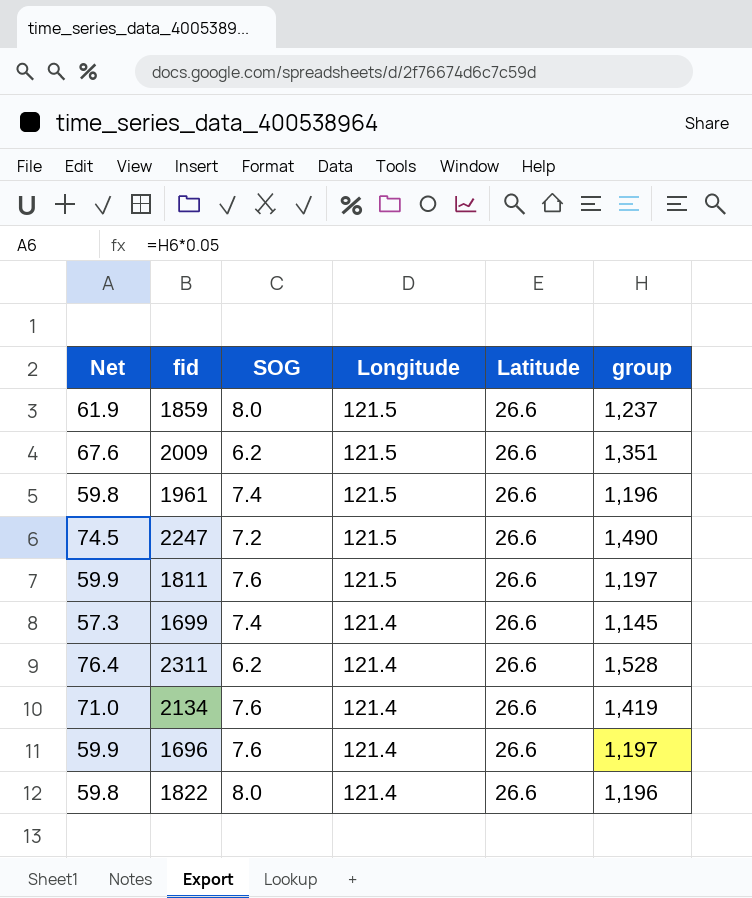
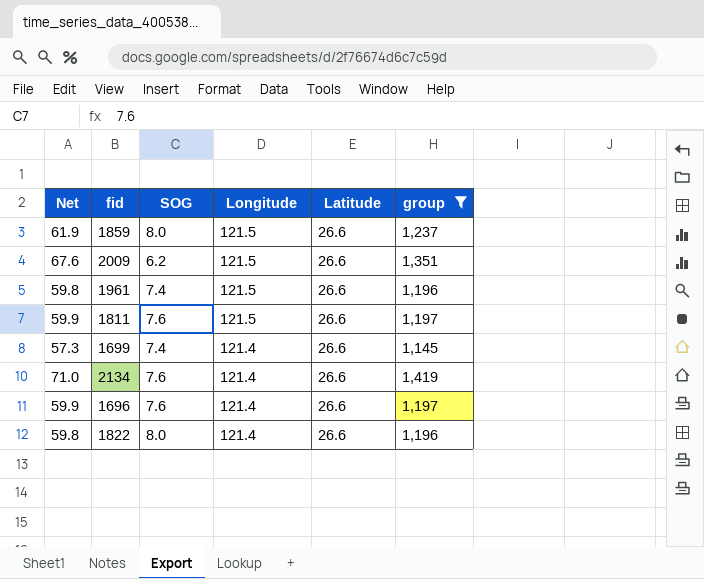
filter: none -> group <= 1,419

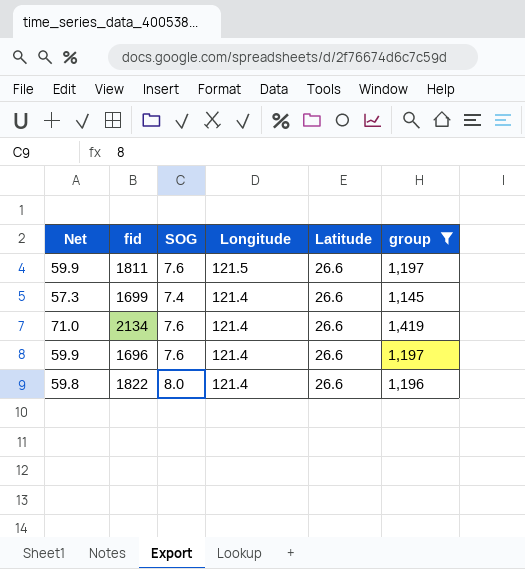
row 1859: 61.9 | 8.0 | 121.5 | 26.6 | 1,237 -> none
row 2009: 67.6 | 6.2 | 121.5 | 26.6 | 1,351 -> none
row 1961: 59.8 | 7.4 | 121.5 | 26.6 | 1,196 -> none

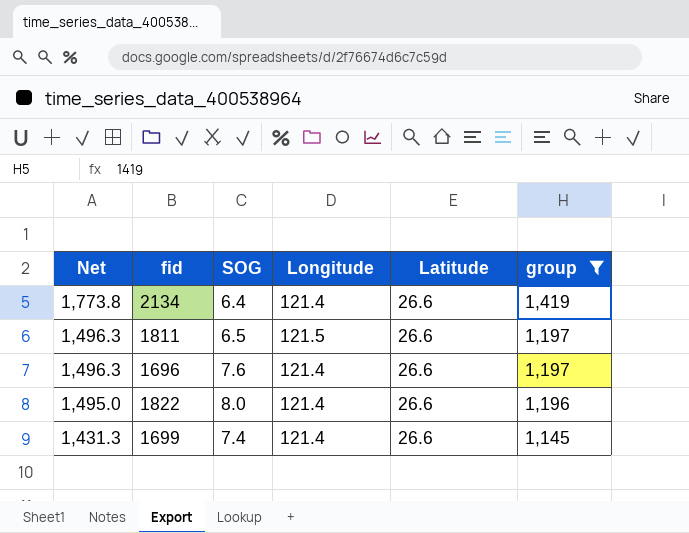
row order: Longitude descending -> Net descending
column Net | formula: [group] * 0.05 -> [group] * 1.25
2134 | SOG: 7.6 -> 6.4
1811 | SOG: 7.6 -> 6.5

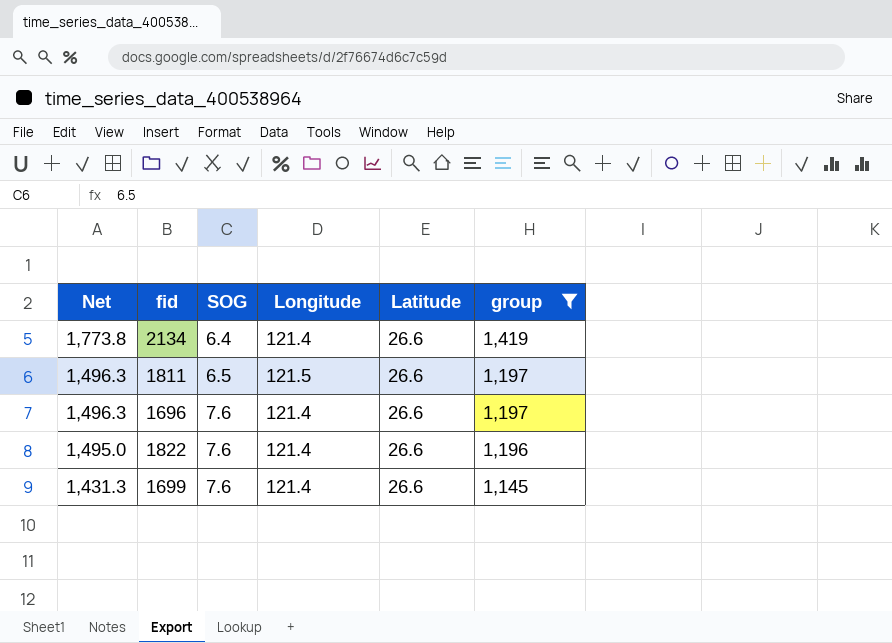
1822 | SOG: 8.0 -> 7.6
1699 | SOG: 7.4 -> 7.6

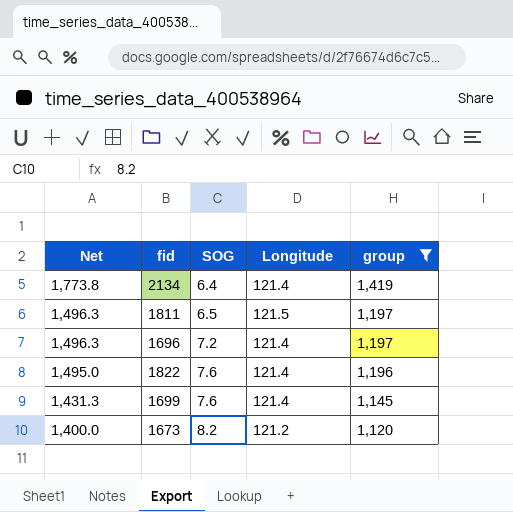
column Latitude | position: 5 -> none
1696 | SOG: 7.6 -> 7.2
row 1673: none -> 1,400.0 | 8.2 | 121.2 | 1,120

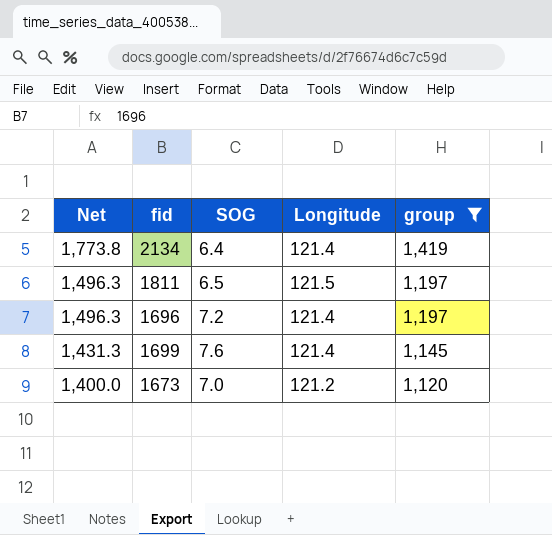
row 1822: 1,495.0 | 7.6 | 121.4 | 1,196 -> none
1673 | SOG: 8.2 -> 7.0

